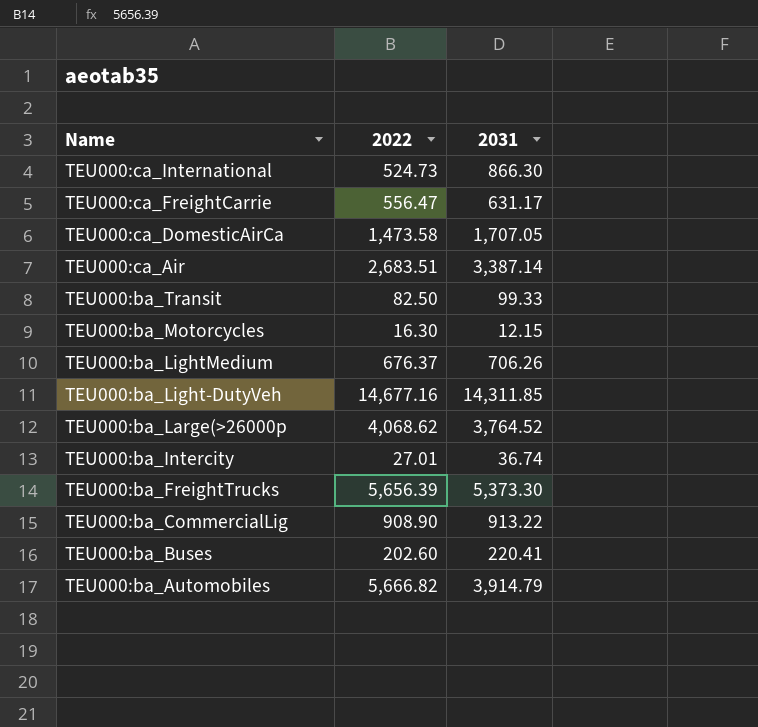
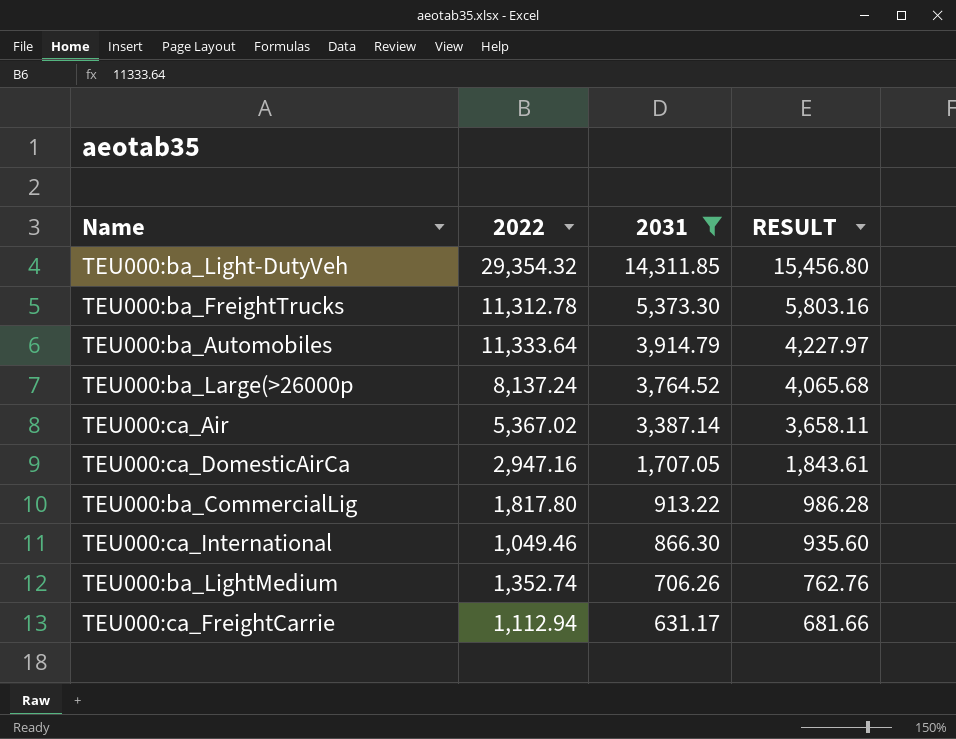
filter: none -> 2031 >= 631.17
row order: Name descending -> 2031 descending
column RESULT | formula: none -> [2031] * 1.08
TEU000:ba_Light-DutyVeh | 2022: 14,677.16 -> 29,354.32
TEU000:ba_FreightTrucks | 2022: 5,656.39 -> 11,312.78
TEU000:ba_Automobiles | 2022: 5,666.82 -> 11,333.64
TEU000:ba_Large(>26000p | 2022: 4,068.62 -> 8,137.24
TEU000:ca_Air | 2022: 2,683.51 -> 5,367.02
TEU000:ca_DomesticAirCa | 2022: 1,473.58 -> 2,947.16
TEU000:ba_CommercialLig | 2022: 908.90 -> 1,817.80
TEU000:ca_International | 2022: 524.73 -> 1,049.46
TEU000:ba_LightMedium | 2022: 676.37 -> 1,352.74
TEU000:ca_FreightCarrie | 2022: 556.47 -> 1,112.94

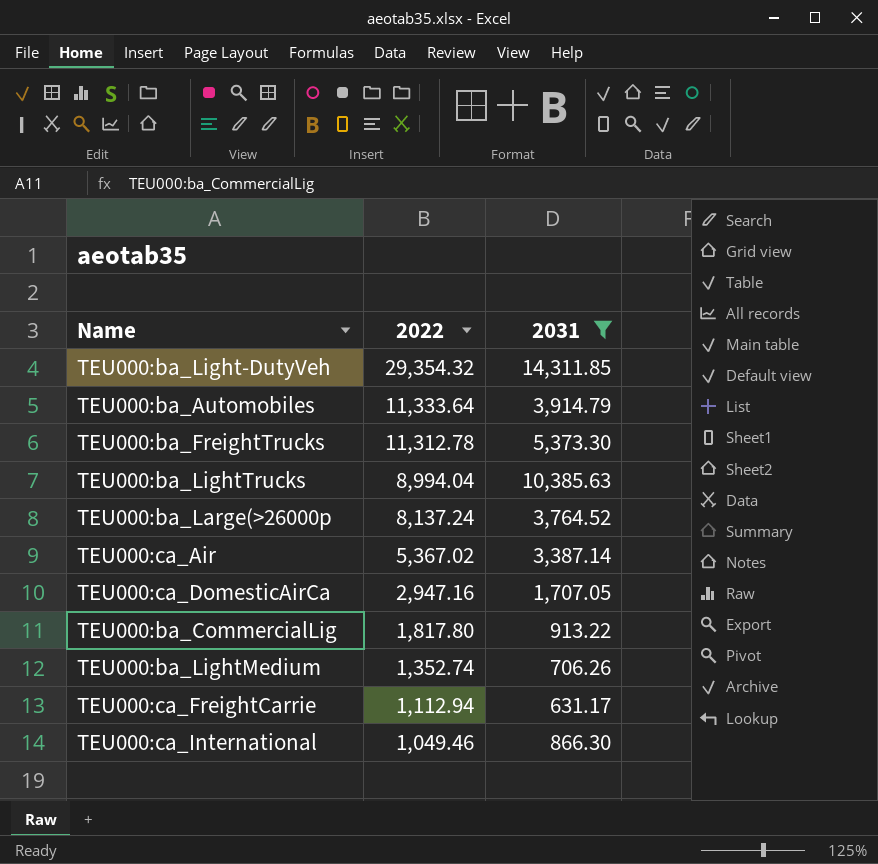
row order: 2031 descending -> 2022 descending
column RESULT | formula: [2031] * 1.08 -> none
row TEU000:ba_LightTrucks: none -> 8,994.04 | 10,385.63

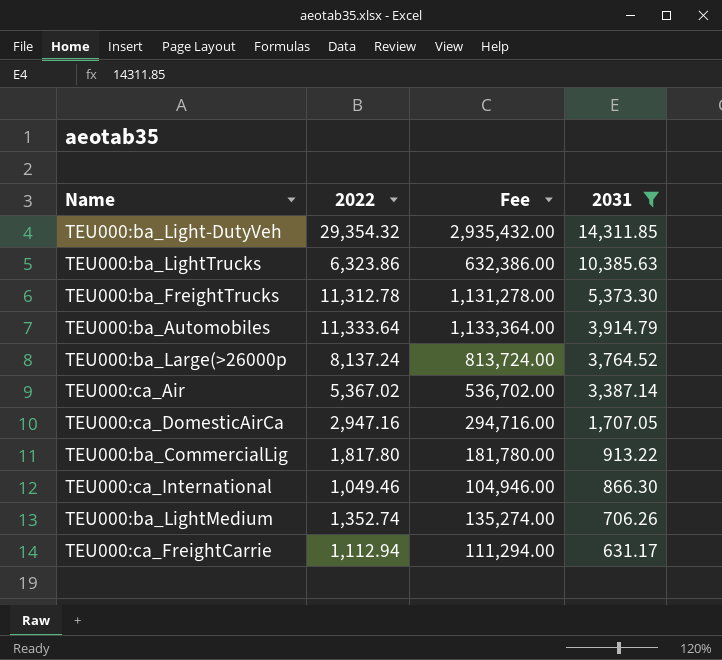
row order: 2022 descending -> 2031 descending
column Fee | formula: none -> [2022] * 100
TEU000:ba_LightTrucks | 2022: 8,994.04 -> 6,323.86

